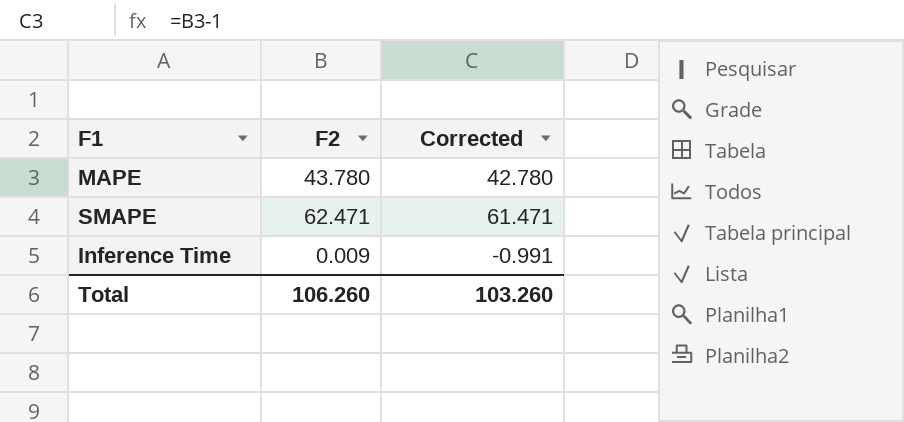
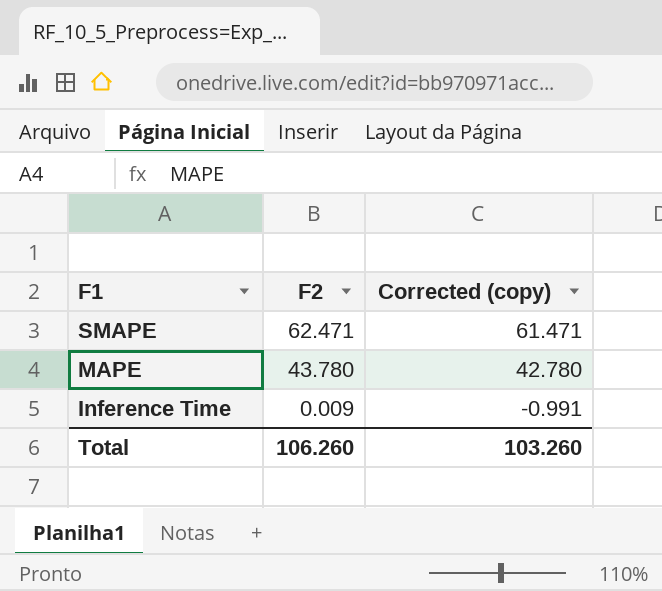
row order: none -> F1 descending
column name: Corrected -> Corrected (copy)

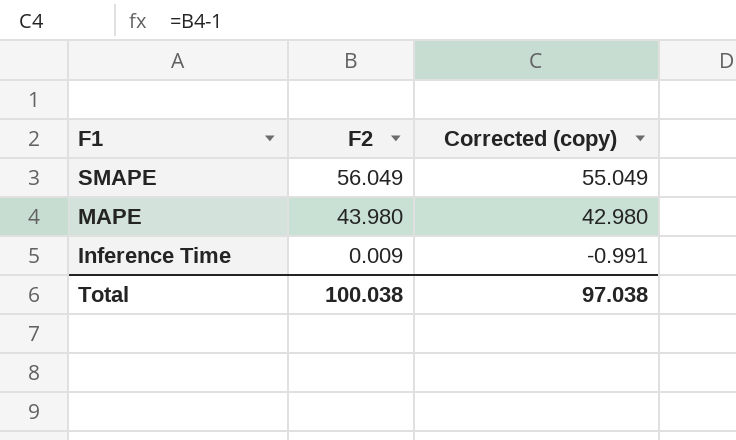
SMAPE | F2: 62.471 -> 56.049
SMAPE | Corrected (copy): 61.471 -> 55.049
MAPE | F2: 43.780 -> 43.980
MAPE | Corrected (copy): 42.780 -> 42.980
Total | F2: 106.260 -> 100.038
Total | Corrected (copy): 103.260 -> 97.038

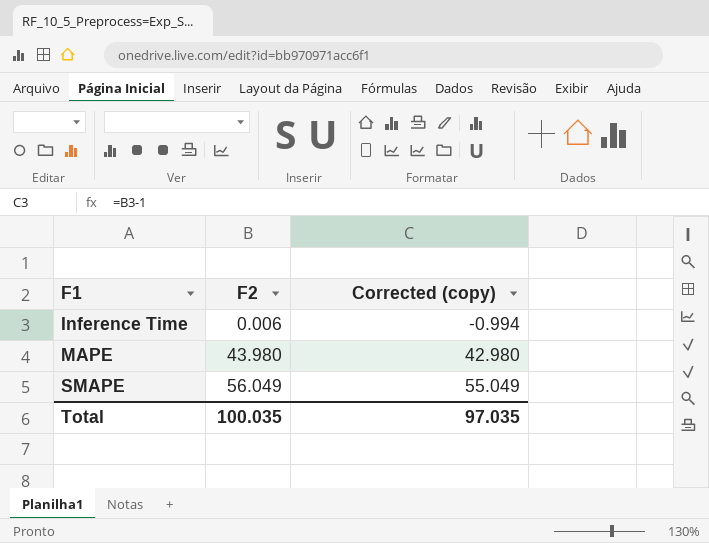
row order: F1 descending -> F1 ascending
Inference Time | F2: 0.009 -> 0.006
Inference Time | Corrected (copy): -0.991 -> -0.994
Total | F2: 100.038 -> 100.035
Total | Corrected (copy): 97.038 -> 97.035

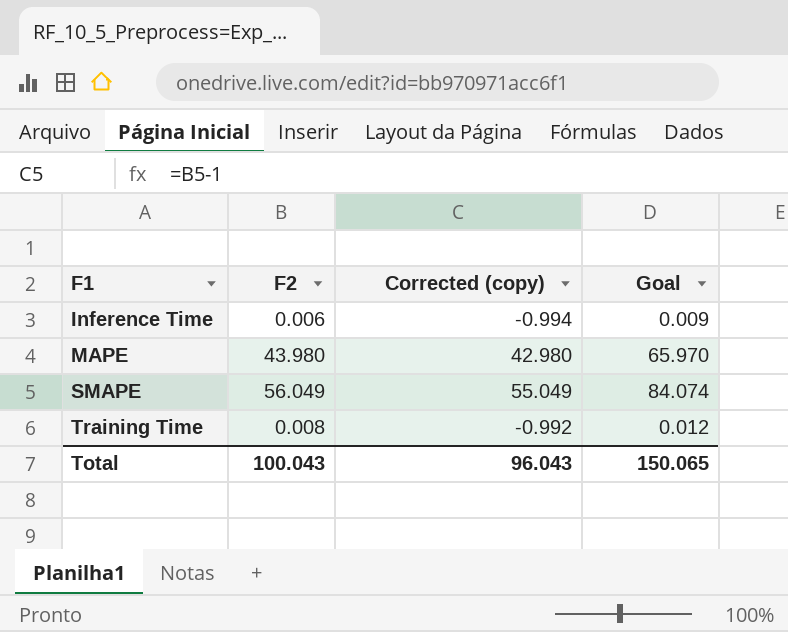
column Goal | formula: none -> [F2] * 1.5
row Training Time: none -> 0.008 | -0.992 | 0.012
Total | F2: 100.035 -> 100.043
Total | Corrected (copy): 97.035 -> 96.043

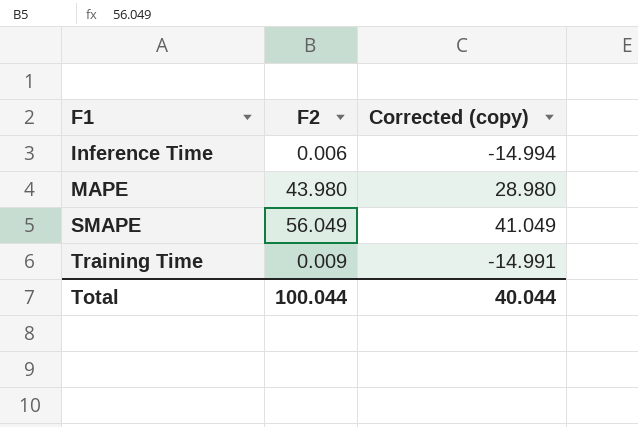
column Goal | formula: [F2] * 1.5 -> none
column Corrected (copy) | formula: [F2] - 1 -> [F2] - 15
Training Time | F2: 0.008 -> 0.009
Total | F2: 100.043 -> 100.044
Total | Corrected (copy): 96.043 -> 40.044

